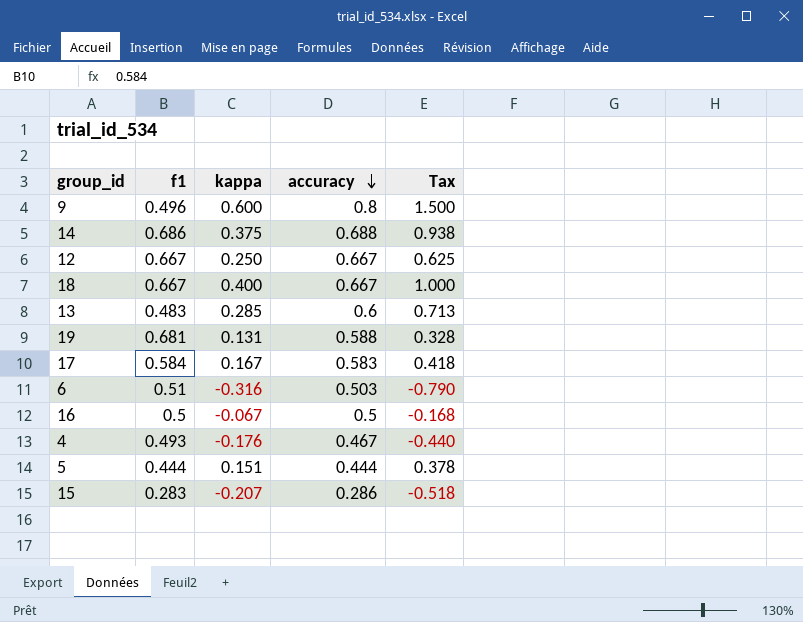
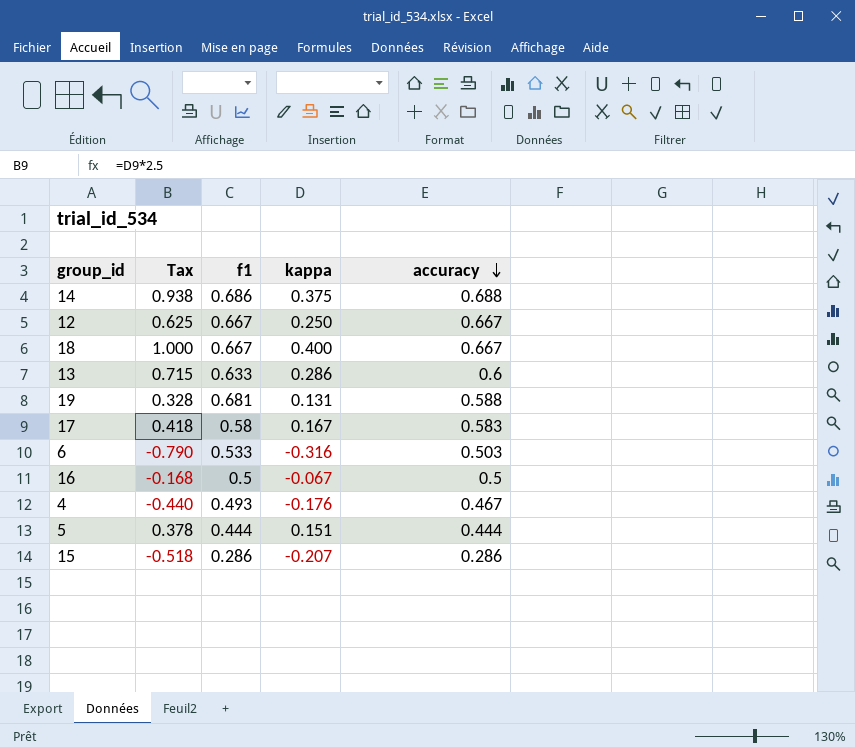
column Tax | position: 5 -> 2
row 9: 0.496 | 0.600 | 0.8 | 1.500 -> none
13 | Tax: 0.713 -> 0.715
13 | f1: 0.483 -> 0.633
13 | kappa: 0.285 -> 0.286
17 | f1: 0.584 -> 0.58
6 | f1: 0.51 -> 0.533
15 | f1: 0.283 -> 0.286

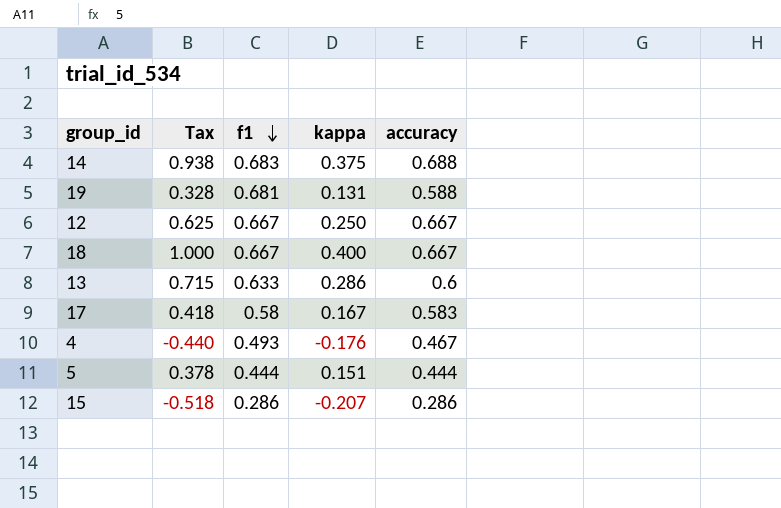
row order: accuracy descending -> f1 descending
row 6: -0.790 | 0.533 | -0.316 | 0.503 -> none
row 16: -0.168 | 0.5 | -0.067 | 0.5 -> none
14 | f1: 0.686 -> 0.683

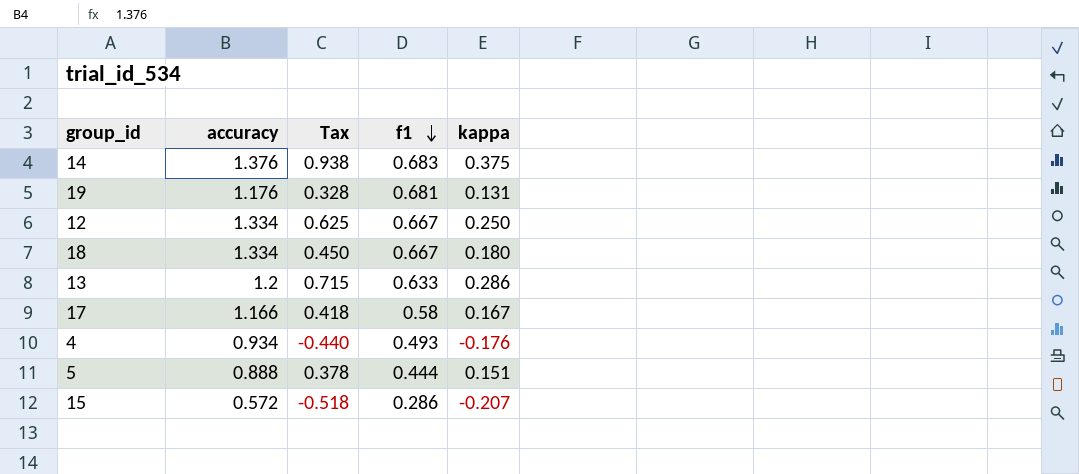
column accuracy | position: 5 -> 2
14 | accuracy: 0.688 -> 1.376
19 | accuracy: 0.588 -> 1.176
12 | accuracy: 0.667 -> 1.334
18 | accuracy: 0.667 -> 1.334
18 | Tax: 1.000 -> 0.450
18 | kappa: 0.400 -> 0.180
13 | accuracy: 0.6 -> 1.2
17 | accuracy: 0.583 -> 1.166
4 | accuracy: 0.467 -> 0.934
5 | accuracy: 0.444 -> 0.888
15 | accuracy: 0.286 -> 0.572

